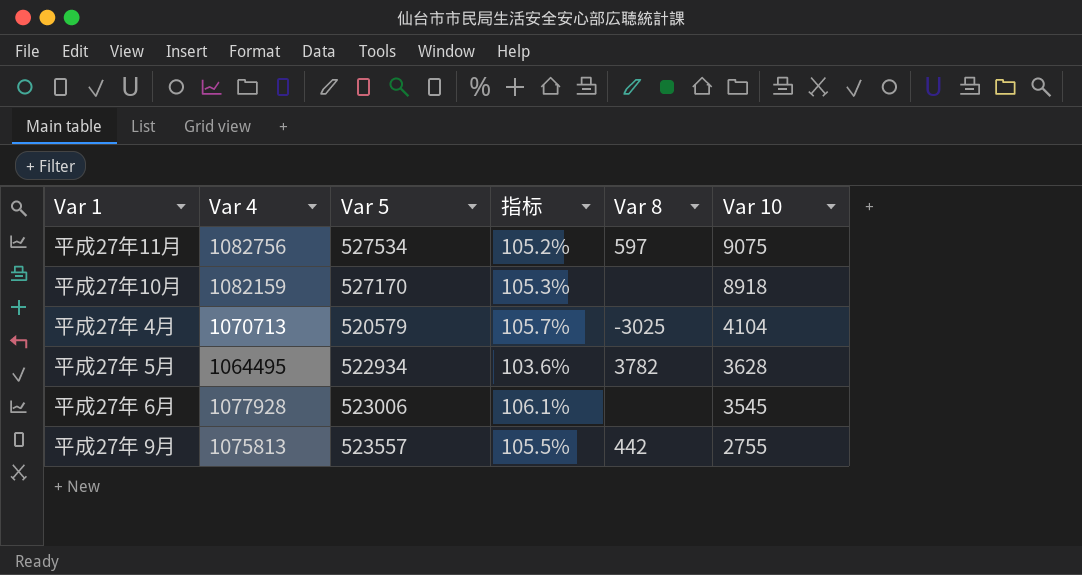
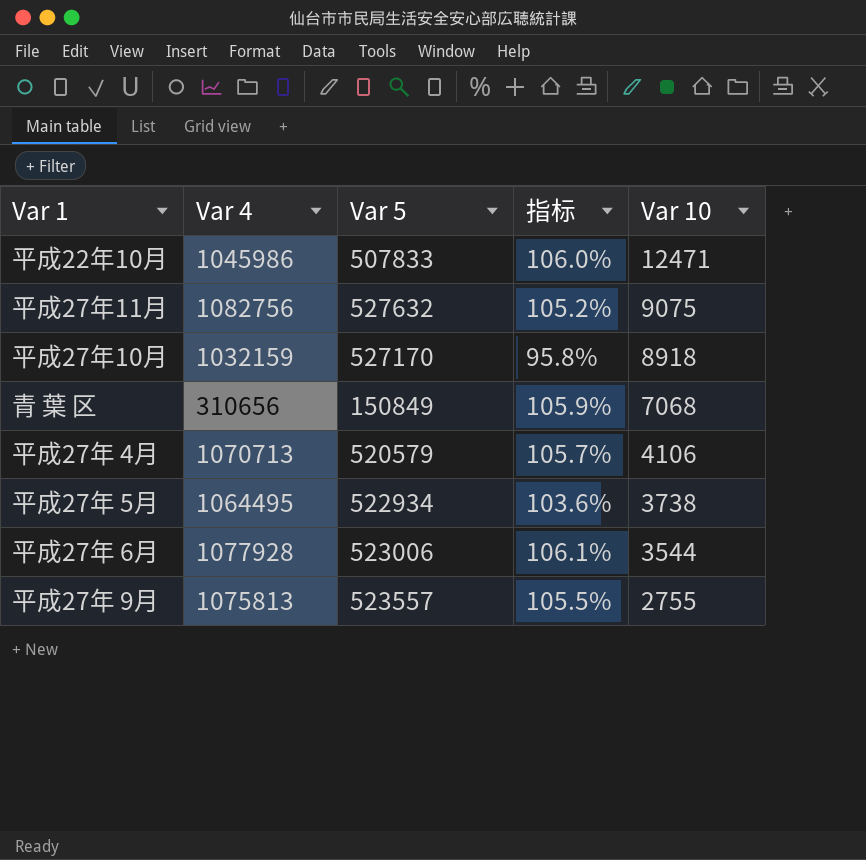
column Var 8 | position: 5 -> none
row 平成22年10月: none -> 1045986 | 507833 | 106.0% | 12471
平成27年11月 | Var 5: 527534 -> 527632
平成27年10月 | Var 4: 1082159 -> 1032159
平成27年10月 | 指标: 105.3% -> 95.8%
row 青 葉 区: none -> 310656 | 150849 | 105.9% | 7068
平成27年 4月 | Var 10: 4104 -> 4106
平成27年 5月 | Var 10: 3628 -> 3738
平成27年 6月 | Var 10: 3545 -> 3544

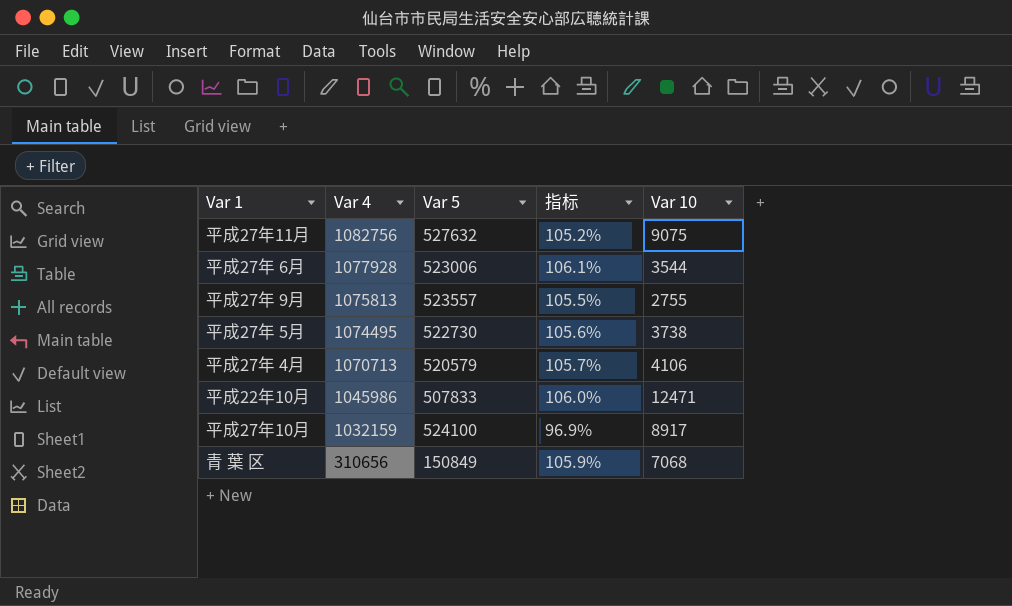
row order: Var 10 descending -> Var 4 descending
平成27年 5月 | Var 4: 1064495 -> 1074495
平成27年 5月 | Var 5: 522934 -> 522730
平成27年 5月 | 指标: 103.6% -> 105.6%
平成27年10月 | Var 5: 527170 -> 524100
平成27年10月 | 指标: 95.8% -> 96.9%
平成27年10月 | Var 10: 8918 -> 8917

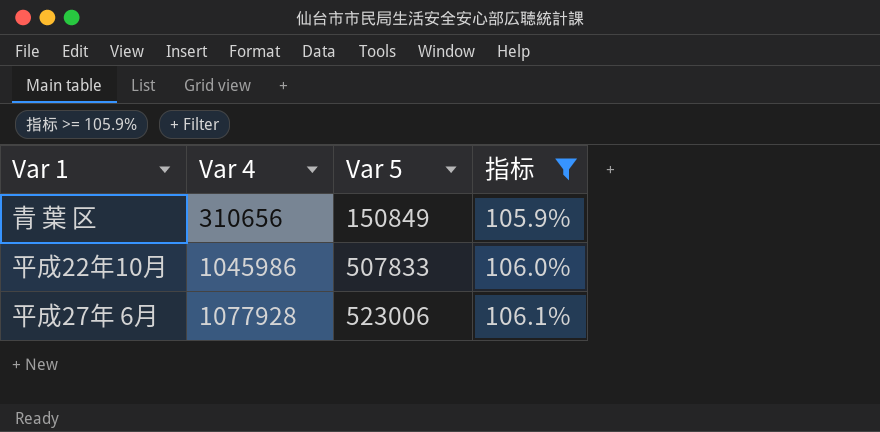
filter: none -> 指标 >= 105.9%
row order: Var 4 descending -> Var 4 ascending
column Var 10 | position: 5 -> none

